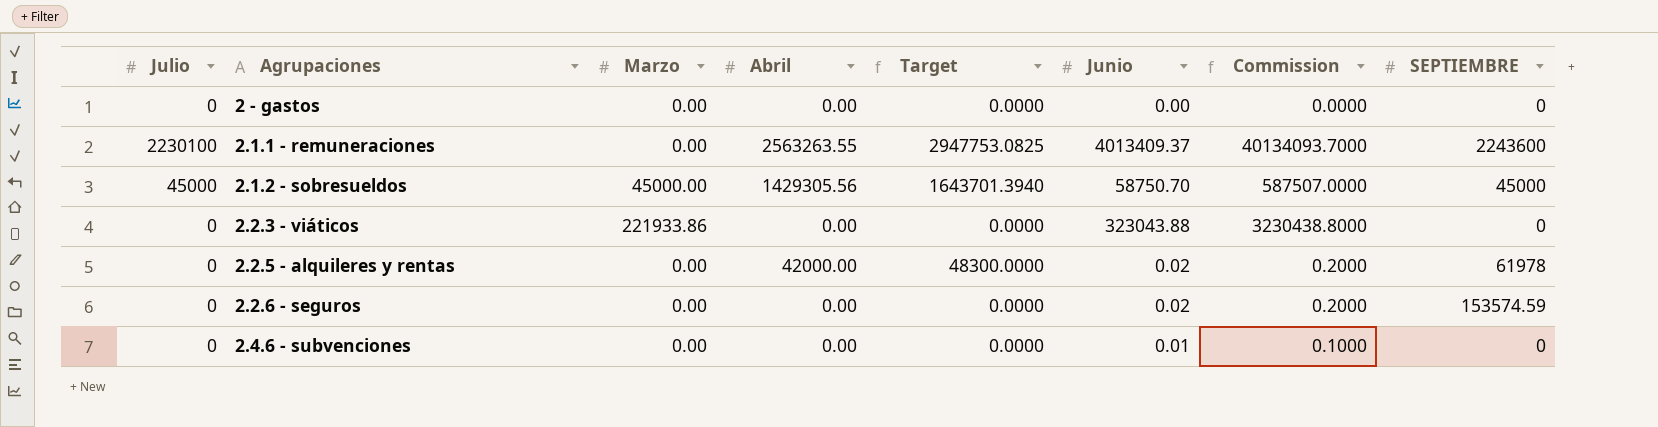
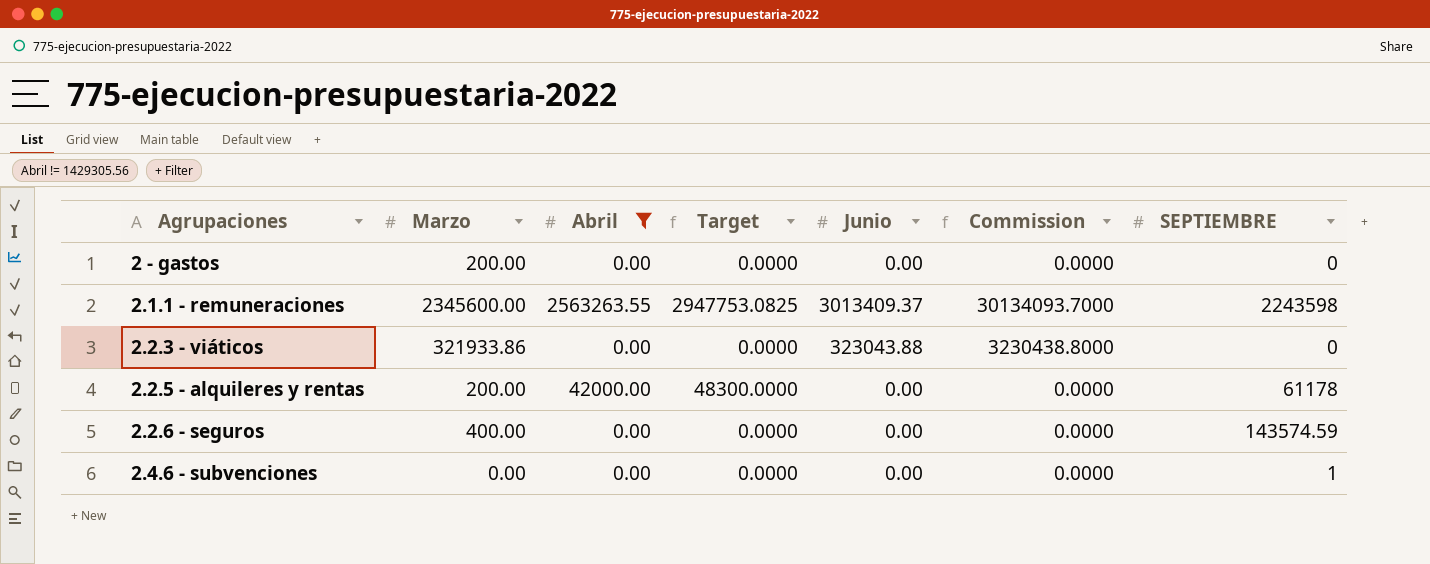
filter: none -> Abril != 1429305.56
column Julio | position: 1 -> none
2 - gastos | Marzo: 0.00 -> 200.00
2.1.1 - remuneraciones | Marzo: 0.00 -> 2345600.00
2.1.1 - remuneraciones | Junio: 4013409.37 -> 3013409.37
2.1.1 - remuneraciones | Commission: 40134093.7000 -> 30134093.7000
2.1.1 - remuneraciones | SEPTIEMBRE: 2243600 -> 2243598
2.2.3 - viáticos | Marzo: 221933.86 -> 321933.86
2.2.5 - alquileres y rentas | Marzo: 0.00 -> 200.00
2.2.5 - alquileres y rentas | Junio: 0.02 -> 0.00
2.2.5 - alquileres y rentas | Commission: 0.2000 -> 0.0000
2.2.5 - alquileres y rentas | SEPTIEMBRE: 61978 -> 61178
2.2.6 - seguros | Marzo: 0.00 -> 400.00
2.2.6 - seguros | Junio: 0.02 -> 0.00
2.2.6 - seguros | Commission: 0.2000 -> 0.0000
2.2.6 - seguros | SEPTIEMBRE: 153574.59 -> 143574.59
2.4.6 - subvenciones | Junio: 0.01 -> 0.00
2.4.6 - subvenciones | Commission: 0.1000 -> 0.0000
2.4.6 - subvenciones | SEPTIEMBRE: 0 -> 1

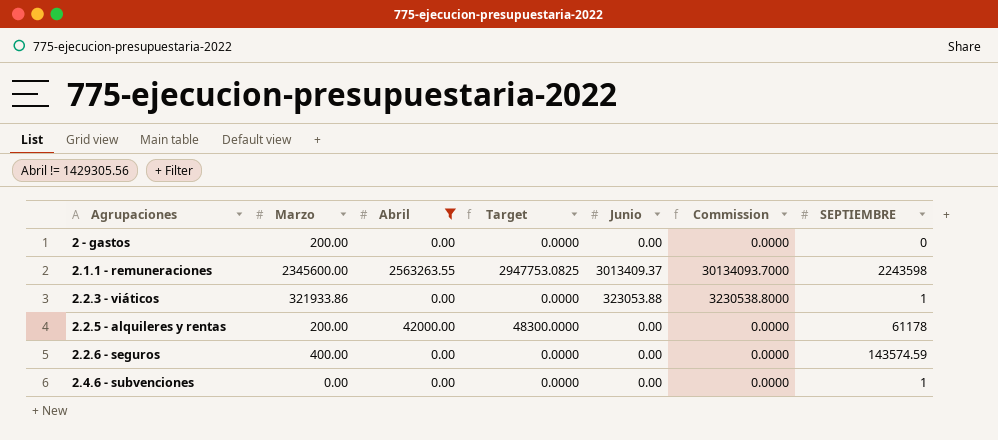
2.2.3 - viáticos | Junio: 323043.88 -> 323053.88
2.2.3 - viáticos | Commission: 3230438.8000 -> 3230538.8000
2.2.3 - viáticos | SEPTIEMBRE: 0 -> 1

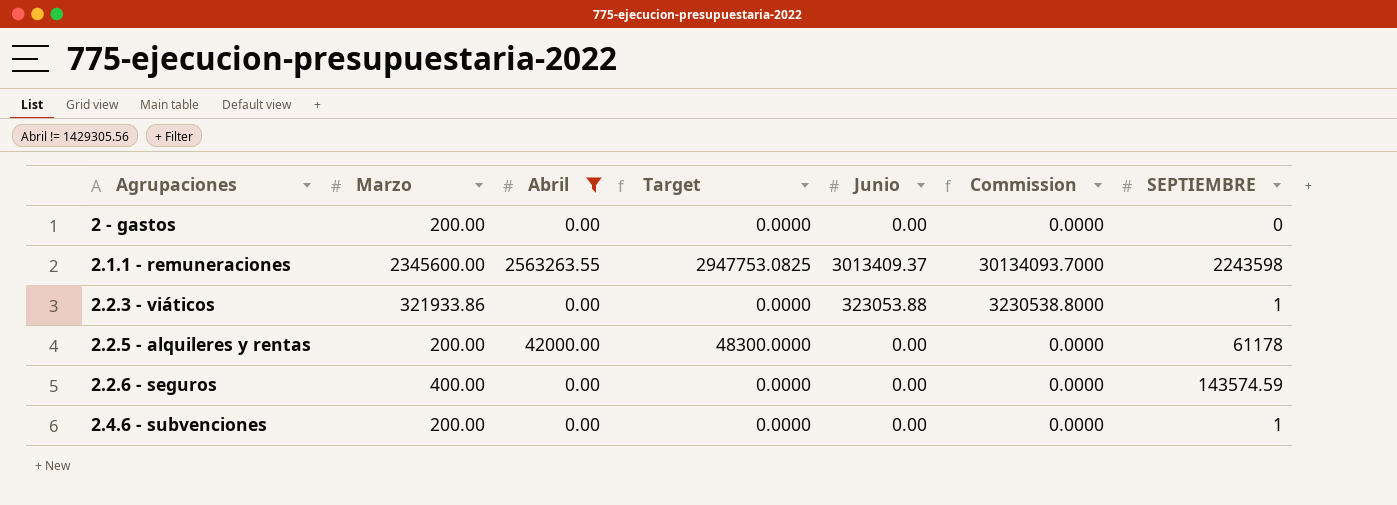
2.4.6 - subvenciones | Marzo: 0.00 -> 200.00

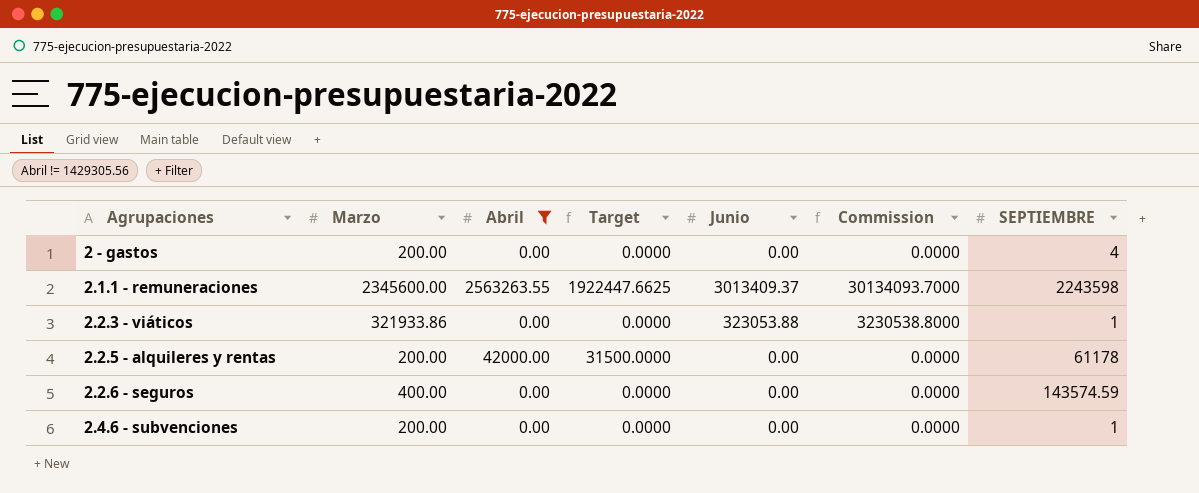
column Target | formula: [Abril] * 1.15 -> [Abril] * 0.75
2 - gastos | SEPTIEMBRE: 0 -> 4

